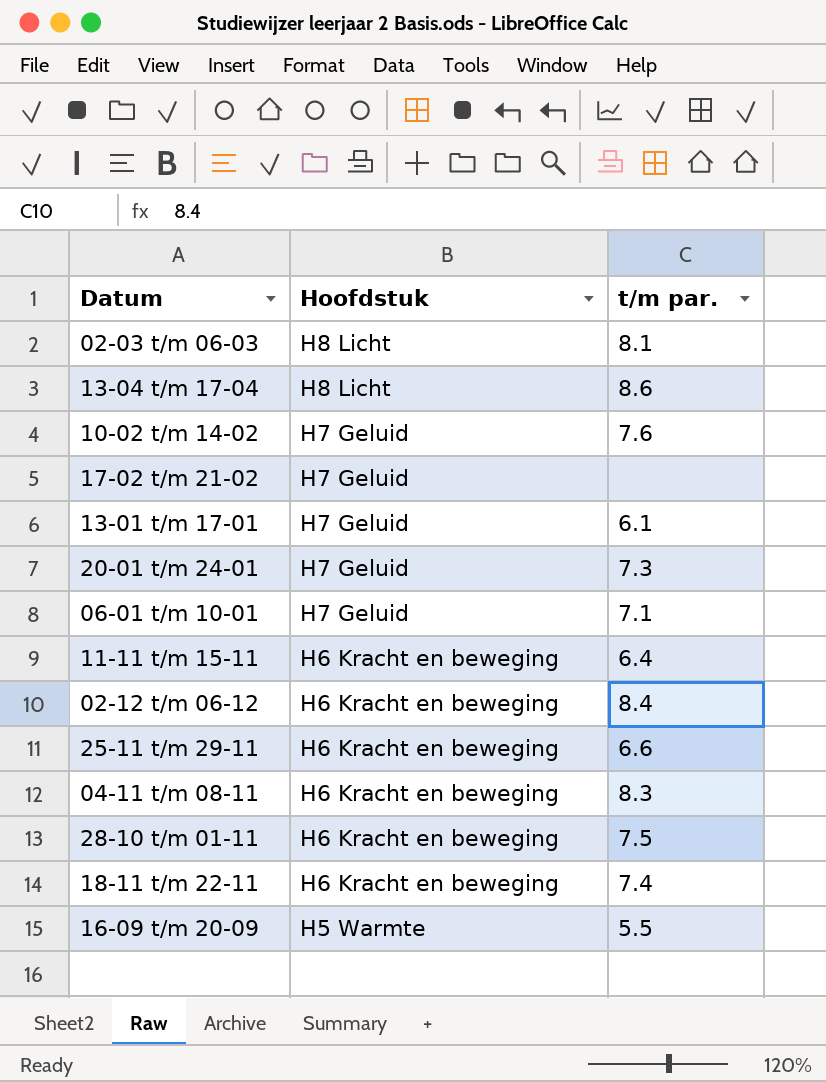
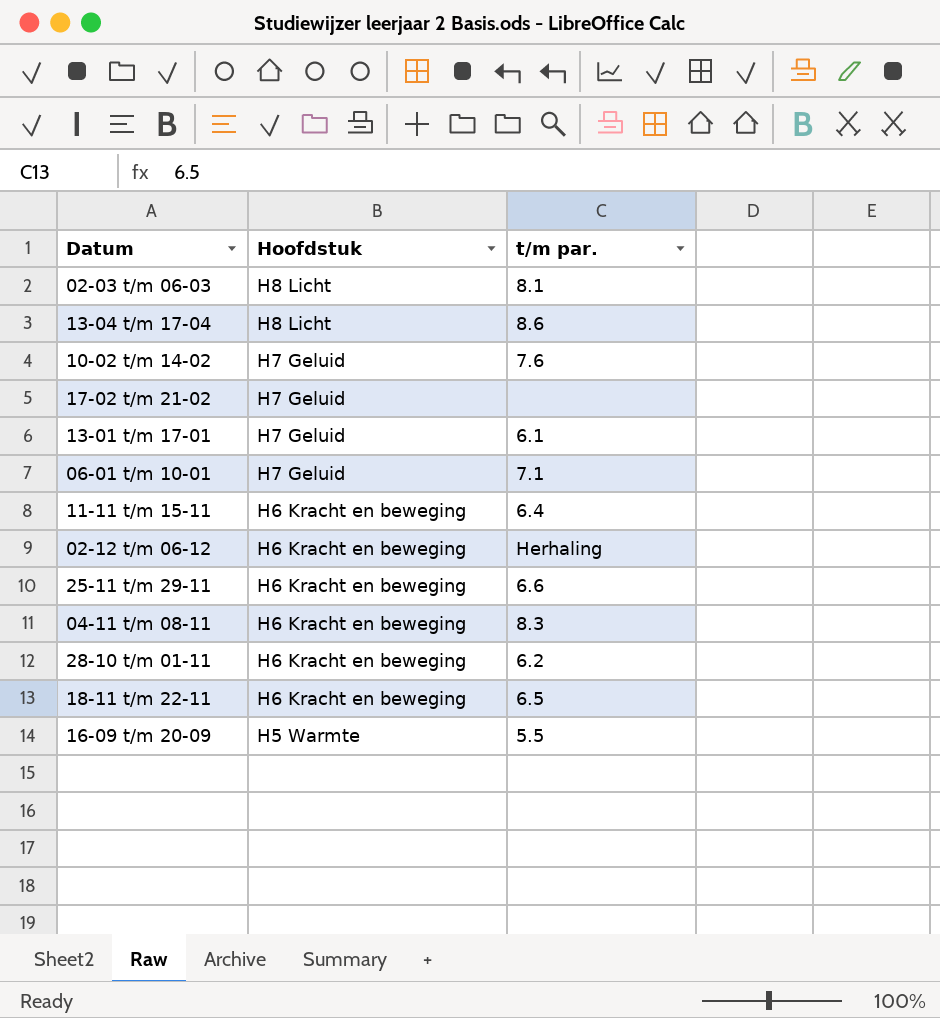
row 20-01 t/m 24-01: H7 Geluid | 7.3 -> none
02-12 t/m 06-12 | t/m par.: 8.4 -> Herhaling
28-10 t/m 01-11 | t/m par.: 7.5 -> 6.2
18-11 t/m 22-11 | t/m par.: 7.4 -> 6.5

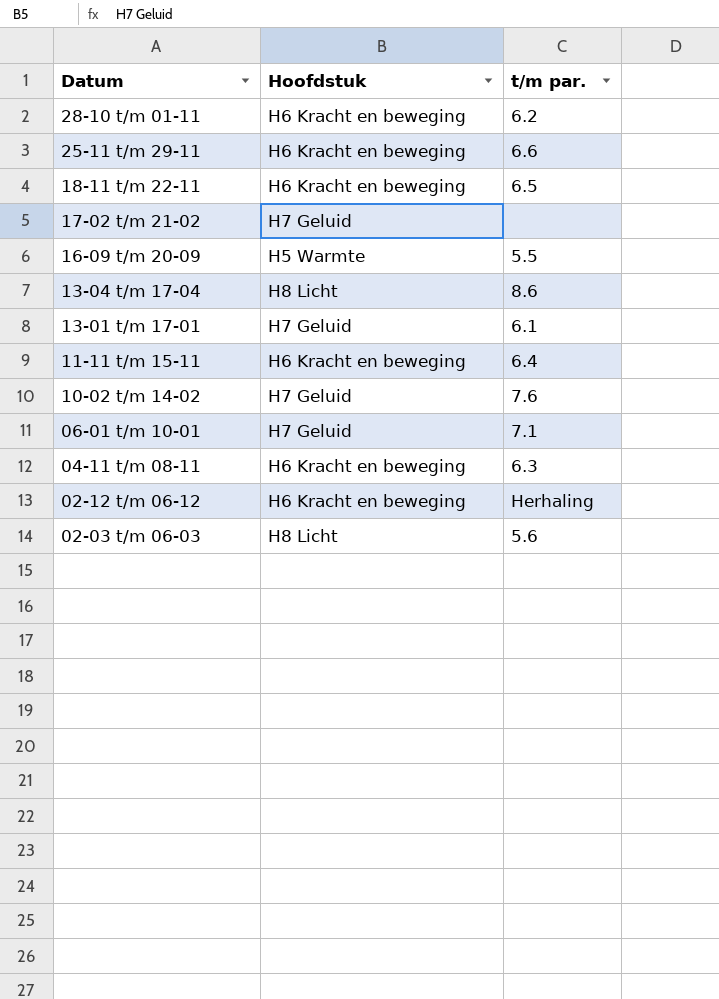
row order: Hoofdstuk descending -> Datum descending
04-11 t/m 08-11 | t/m par.: 8.3 -> 6.3
02-03 t/m 06-03 | t/m par.: 8.1 -> 5.6

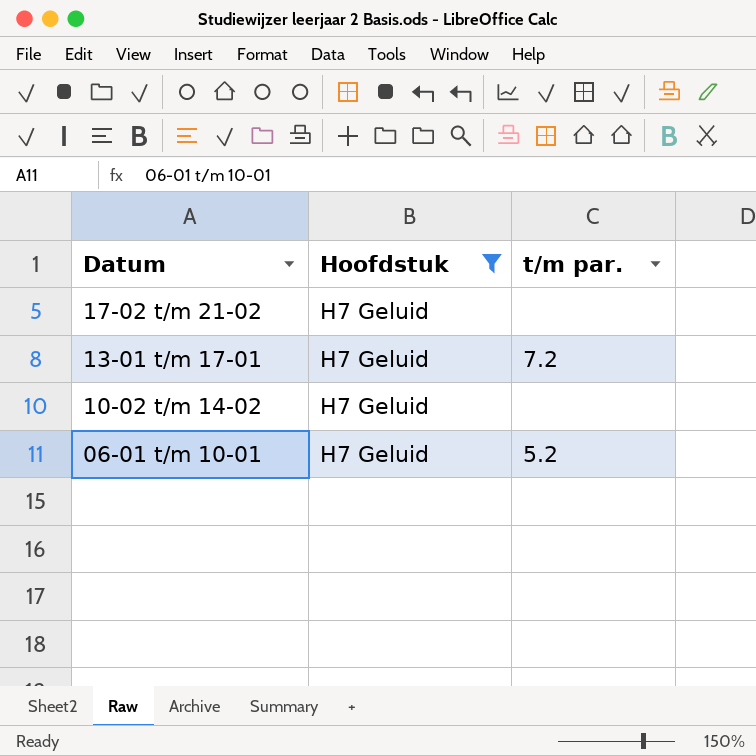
filter: none -> Hoofdstuk = H7 Geluid
13-01 t/m 17-01 | t/m par.: 6.1 -> 7.2
10-02 t/m 14-02 | t/m par.: 7.6 -> none
06-01 t/m 10-01 | t/m par.: 7.1 -> 5.2

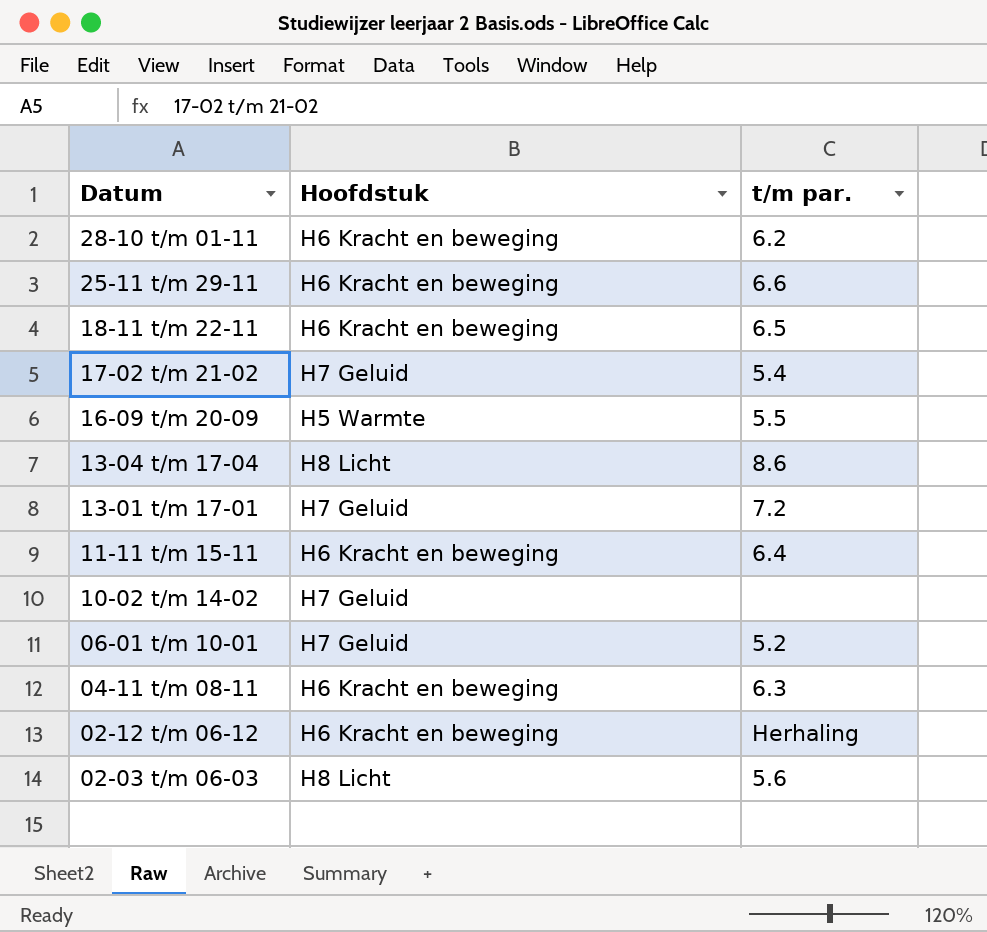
filter: Hoofdstuk = H7 Geluid -> none
17-02 t/m 21-02 | t/m par.: none -> 5.4

